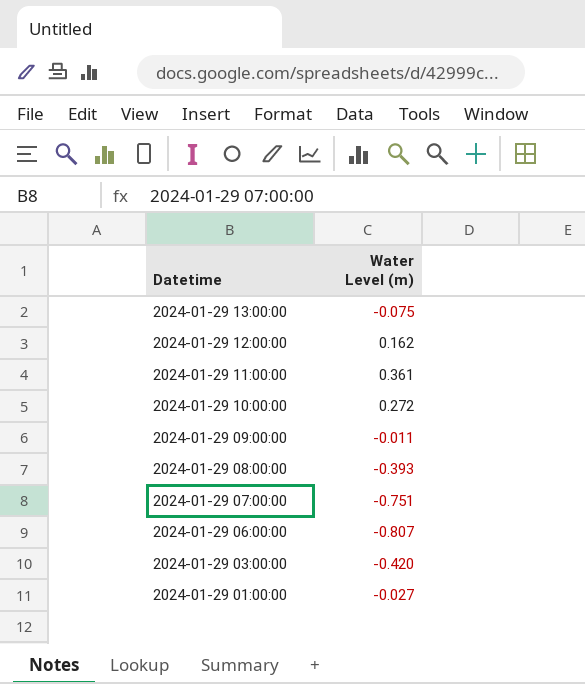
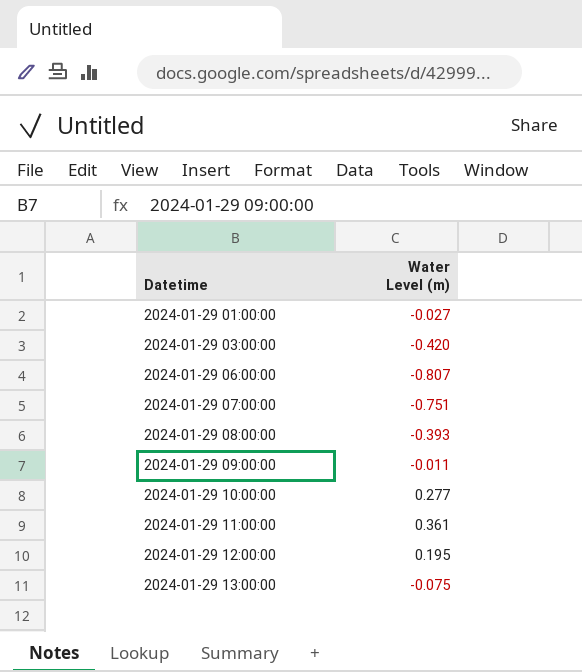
row order: Datetime descending -> Datetime ascending
2024-01-29 10:00:00 | Water Level (m): 0.272 -> 0.277
2024-01-29 12:00:00 | Water Level (m): 0.162 -> 0.195

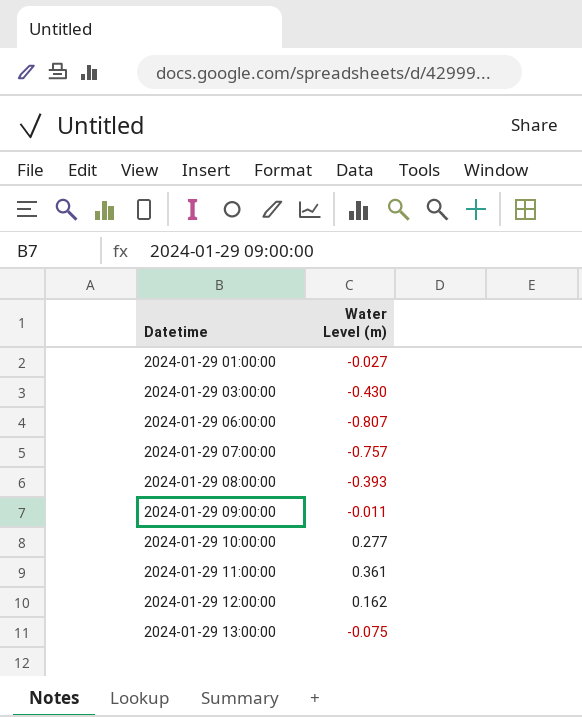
2024-01-29 03:00:00 | Water Level (m): -0.420 -> -0.430
2024-01-29 07:00:00 | Water Level (m): -0.751 -> -0.757
2024-01-29 12:00:00 | Water Level (m): 0.195 -> 0.162

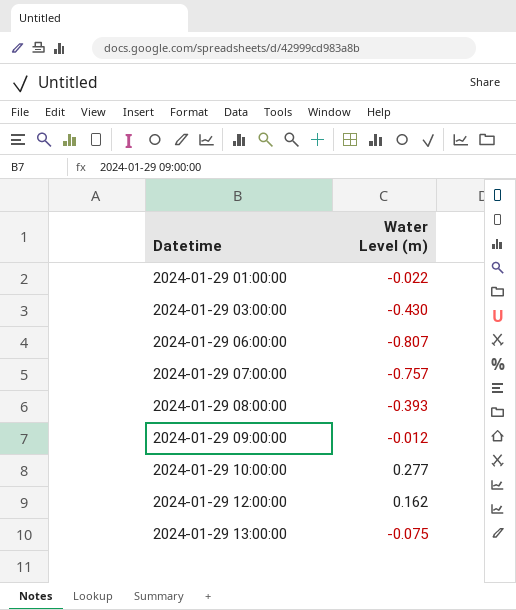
row 2024-01-29 11:00:00: 0.361 -> none
2024-01-29 01:00:00 | Water Level (m): -0.027 -> -0.022
2024-01-29 09:00:00 | Water Level (m): -0.011 -> -0.012

